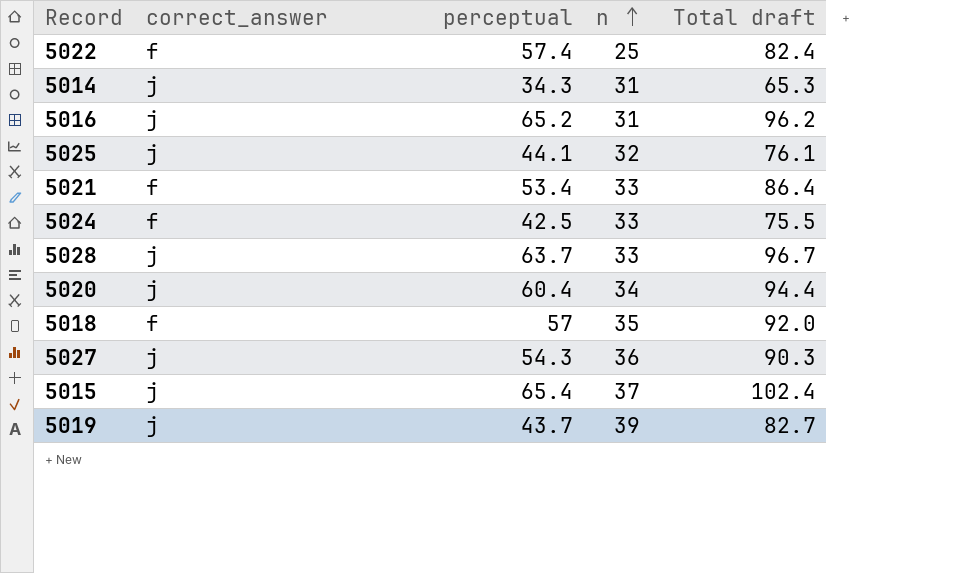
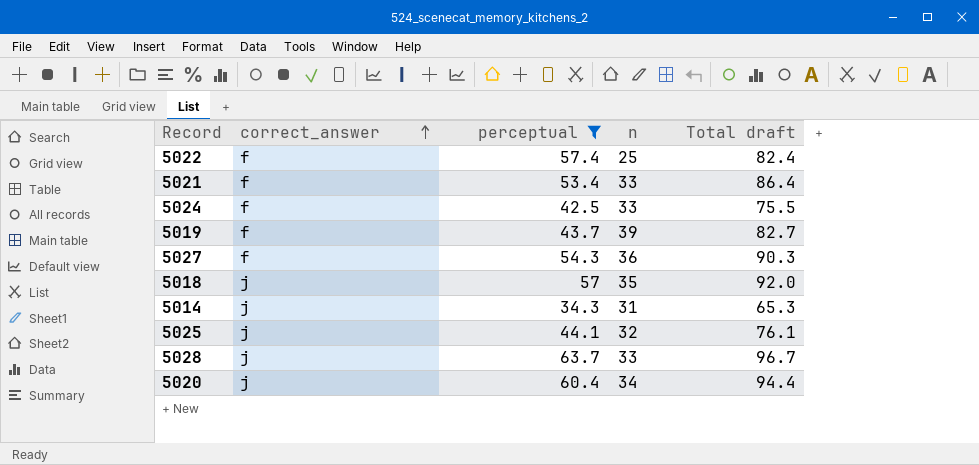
filter: none -> perceptual <= 63.7
row order: n ascending -> correct_answer ascending
5019 | correct_answer: j -> f
5027 | correct_answer: j -> f
5018 | correct_answer: f -> j

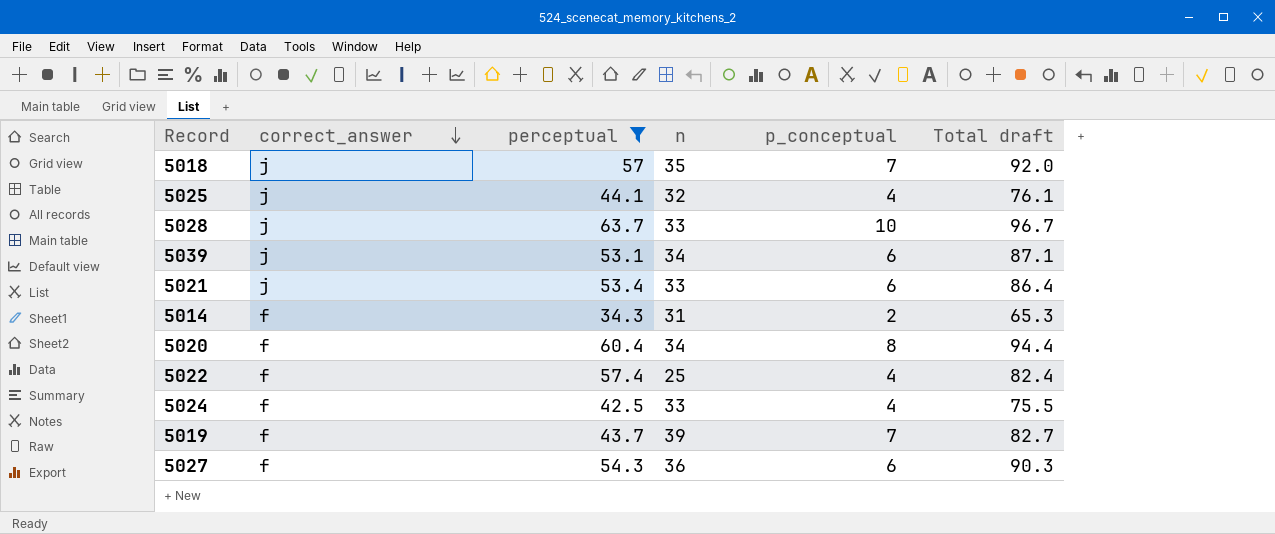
row order: correct_answer ascending -> correct_answer descending
column p_conceptual | position: none -> 5
row 5039: none -> j | 53.1 | 34 | 6 | 87.1
5021 | correct_answer: f -> j
5014 | correct_answer: j -> f
5020 | correct_answer: j -> f

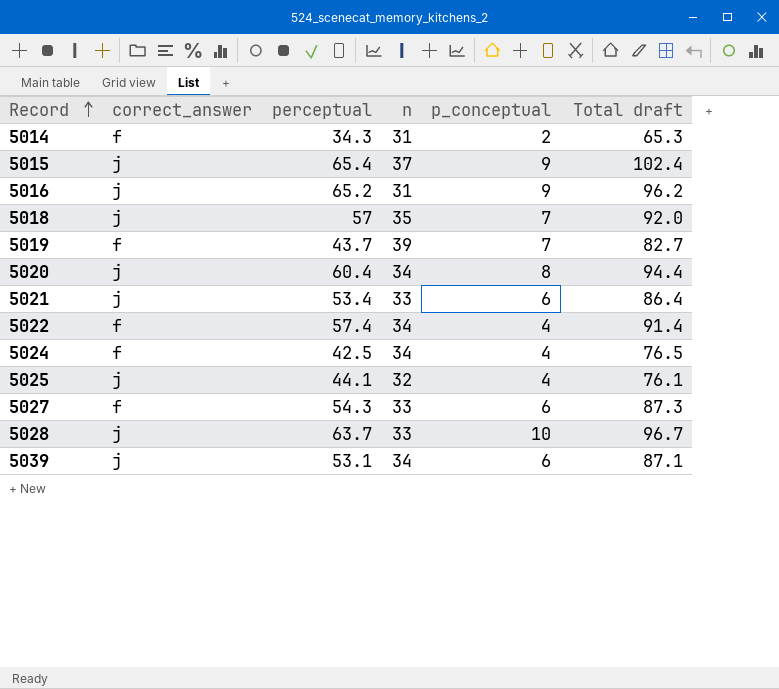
filter: perceptual <= 63.7 -> none
row order: correct_answer descending -> Record ascending
5020 | correct_answer: f -> j
5022 | n: 25 -> 34
5022 | Total draft: 82.4 -> 91.4
5024 | n: 33 -> 34
5024 | Total draft: 75.5 -> 76.5
5027 | n: 36 -> 33
5027 | Total draft: 90.3 -> 87.3

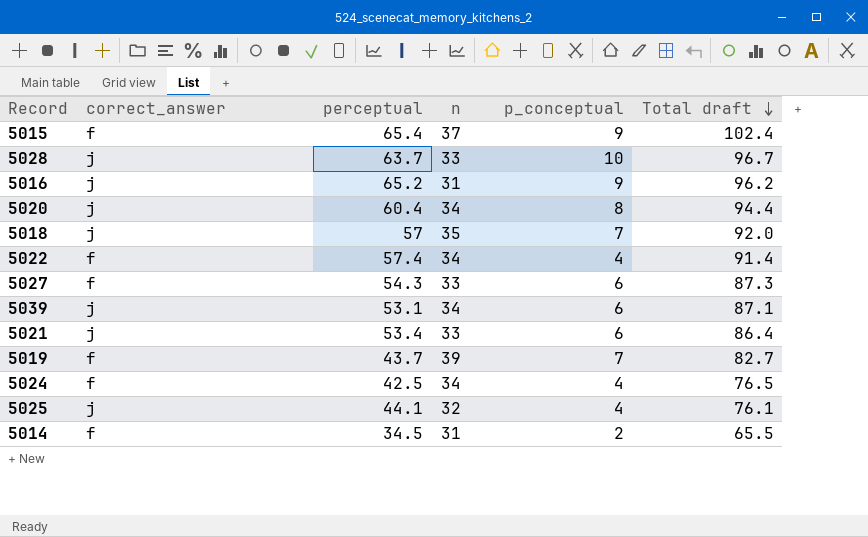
row order: Record ascending -> Total draft descending
5015 | correct_answer: j -> f
5014 | perceptual: 34.3 -> 34.5
5014 | Total draft: 65.3 -> 65.5

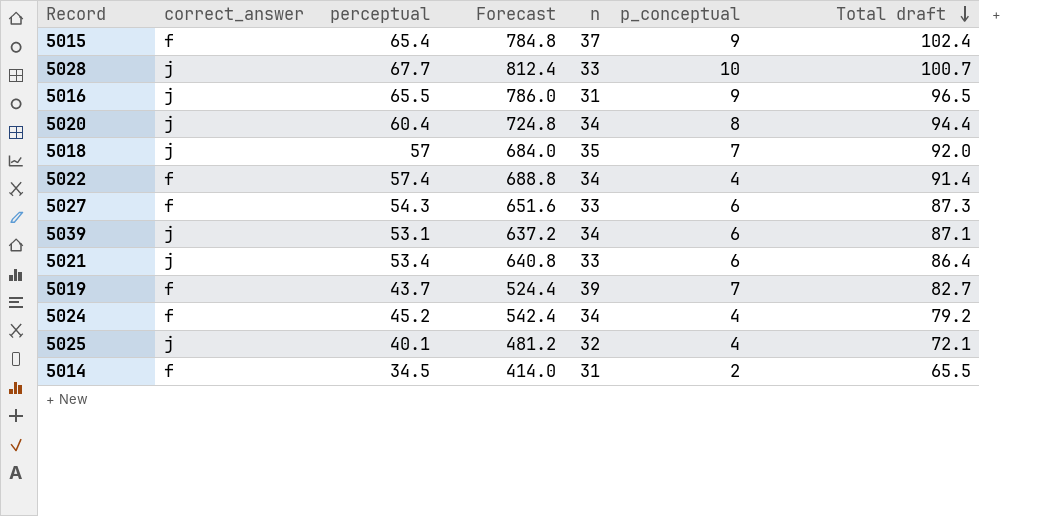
column Forecast | formula: none -> [perceptual] * 12
5028 | perceptual: 63.7 -> 67.7
5028 | Total draft: 96.7 -> 100.7
5016 | perceptual: 65.2 -> 65.5
5016 | Total draft: 96.2 -> 96.5
5024 | perceptual: 42.5 -> 45.2
5024 | Total draft: 76.5 -> 79.2
5025 | perceptual: 44.1 -> 40.1
5025 | Total draft: 76.1 -> 72.1

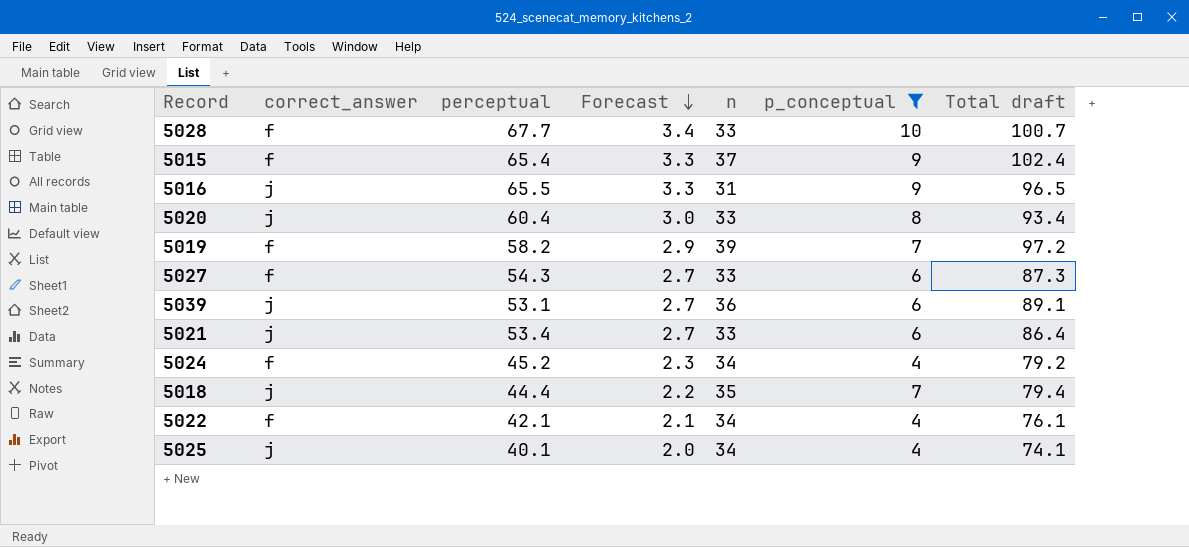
filter: none -> p_conceptual != 2
row order: Total draft descending -> Forecast descending
column Forecast | formula: [perceptual] * 12 -> [perceptual] * 0.05
5028 | correct_answer: j -> f
5020 | n: 34 -> 33
5020 | Total draft: 94.4 -> 93.4
5019 | perceptual: 43.7 -> 58.2
5019 | Total draft: 82.7 -> 97.2
5039 | n: 34 -> 36
5039 | Total draft: 87.1 -> 89.1
5018 | perceptual: 57 -> 44.4
5018 | Total draft: 92.0 -> 79.4
5022 | perceptual: 57.4 -> 42.1
5022 | Total draft: 91.4 -> 76.1
5025 | n: 32 -> 34
5025 | Total draft: 72.1 -> 74.1

